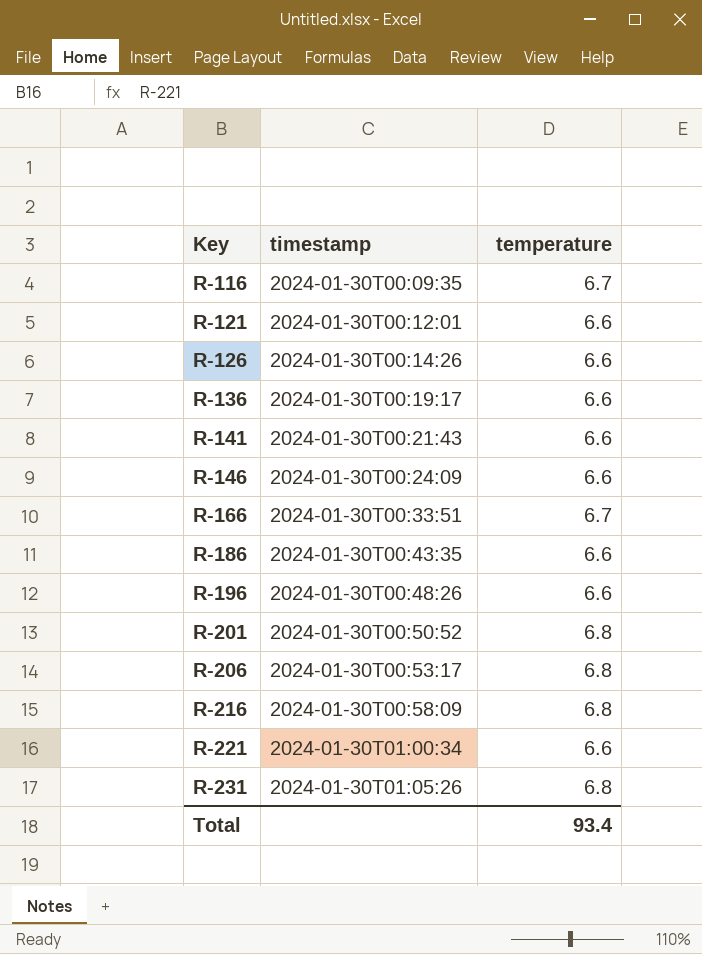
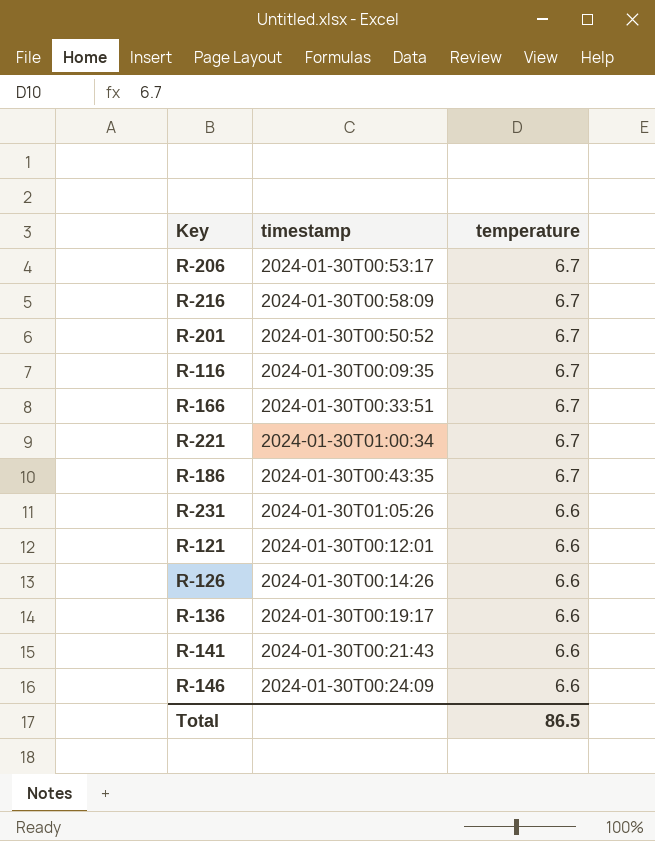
row order: Key ascending -> temperature descending
row R-196: 2024-01-30T00:48:26 | 6.6 -> none
R-206 | temperature: 6.8 -> 6.7
R-216 | temperature: 6.8 -> 6.7
R-201 | temperature: 6.8 -> 6.7
R-221 | temperature: 6.6 -> 6.7
R-186 | temperature: 6.6 -> 6.7
R-231 | temperature: 6.8 -> 6.6
Total | temperature: 93.4 -> 86.5

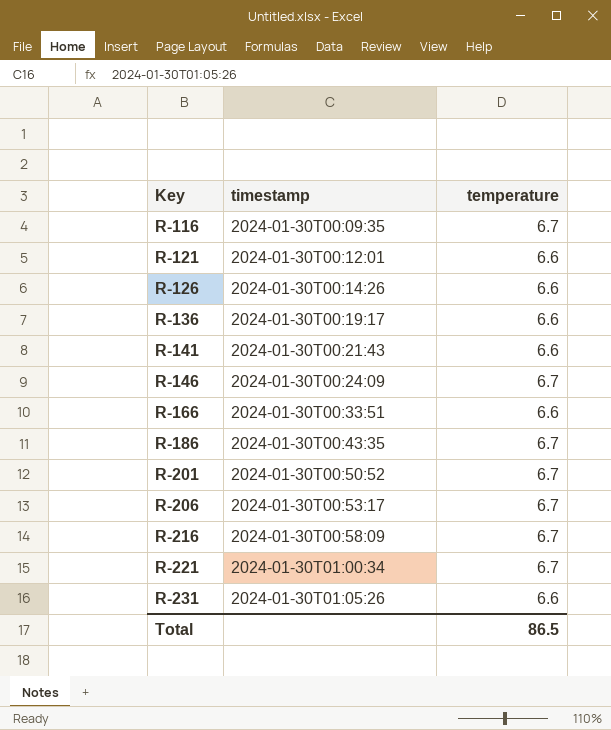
row order: temperature descending -> Key ascending
R-146 | temperature: 6.6 -> 6.7
R-166 | temperature: 6.7 -> 6.6

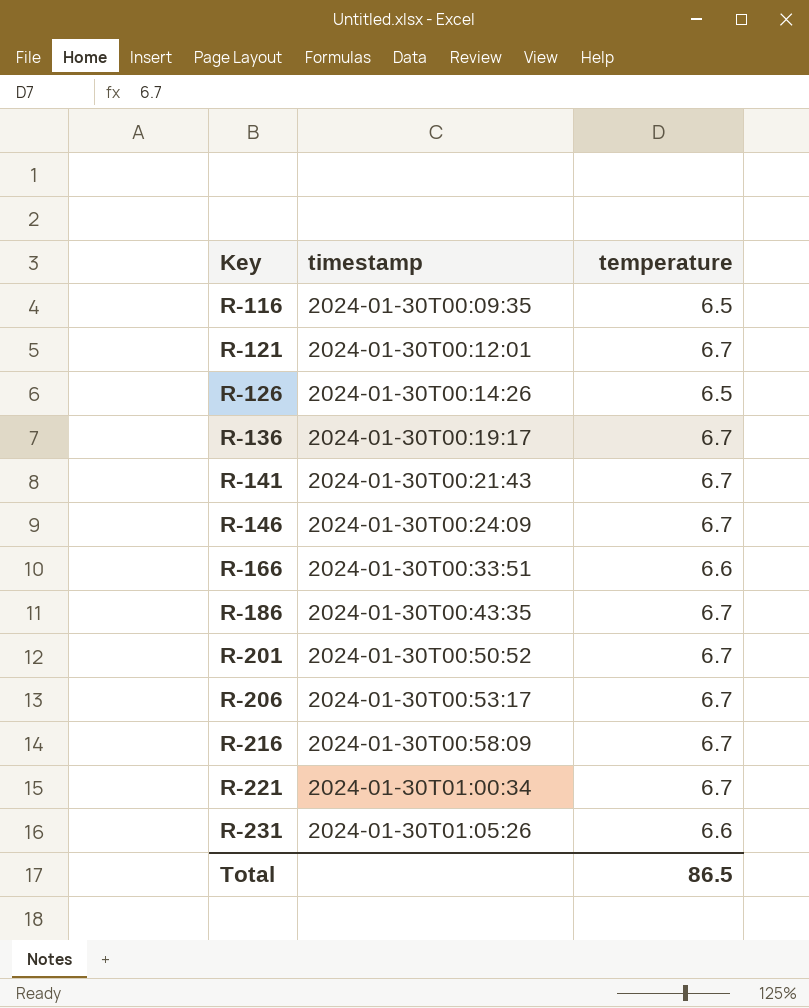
R-116 | temperature: 6.7 -> 6.5
R-121 | temperature: 6.6 -> 6.7
R-126 | temperature: 6.6 -> 6.5
R-136 | temperature: 6.6 -> 6.7
R-141 | temperature: 6.6 -> 6.7

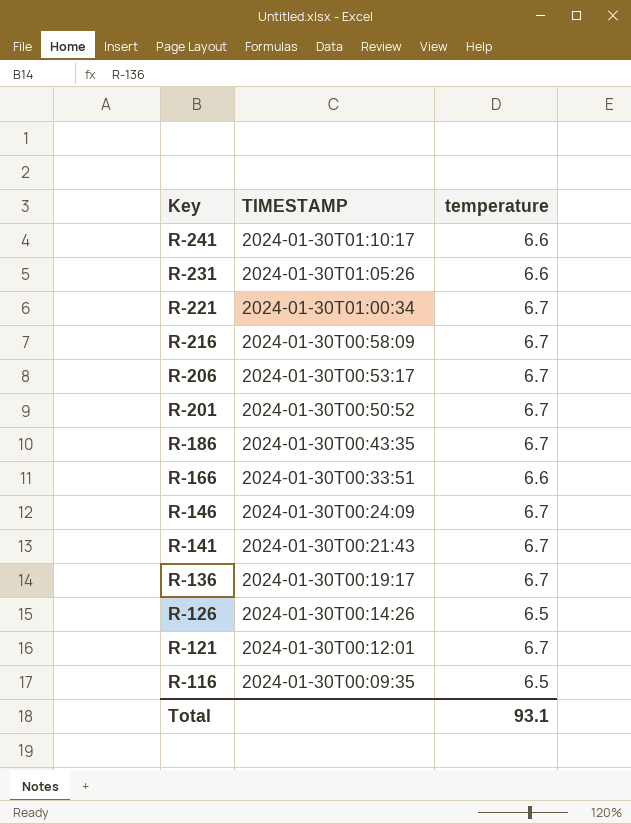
row order: Key ascending -> Key descending
column name: timestamp -> TIMESTAMP
row R-241: none -> 2024-01-30T01:10:17 | 6.6
Total | temperature: 86.5 -> 93.1

